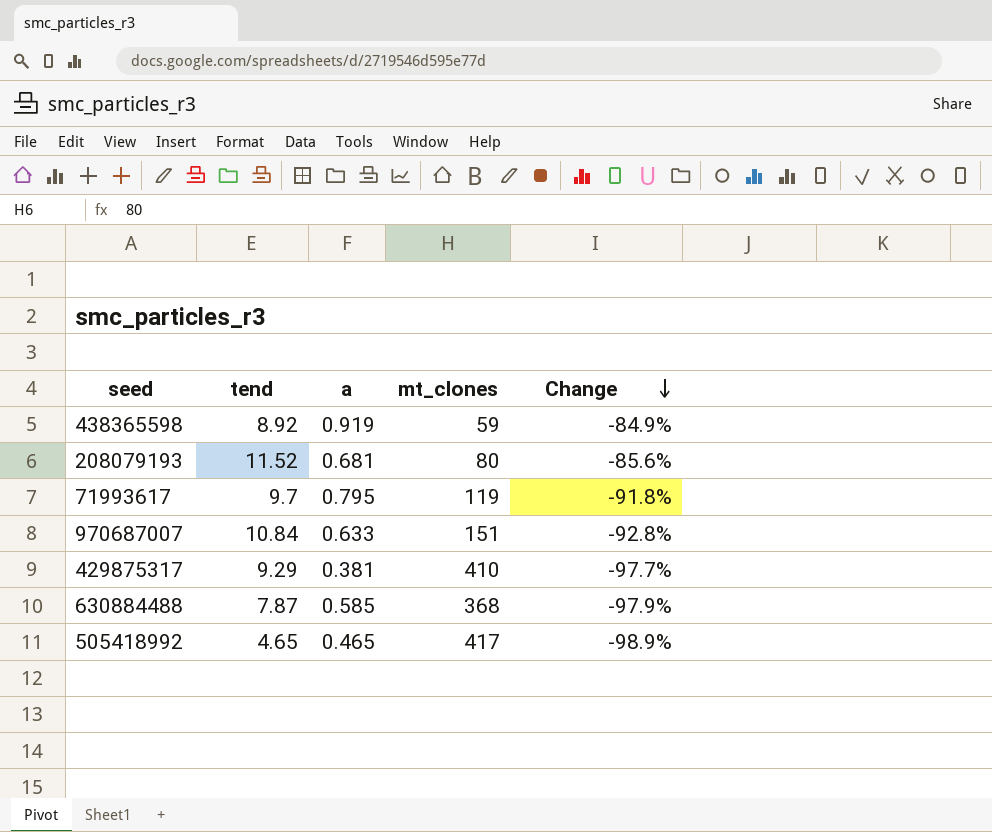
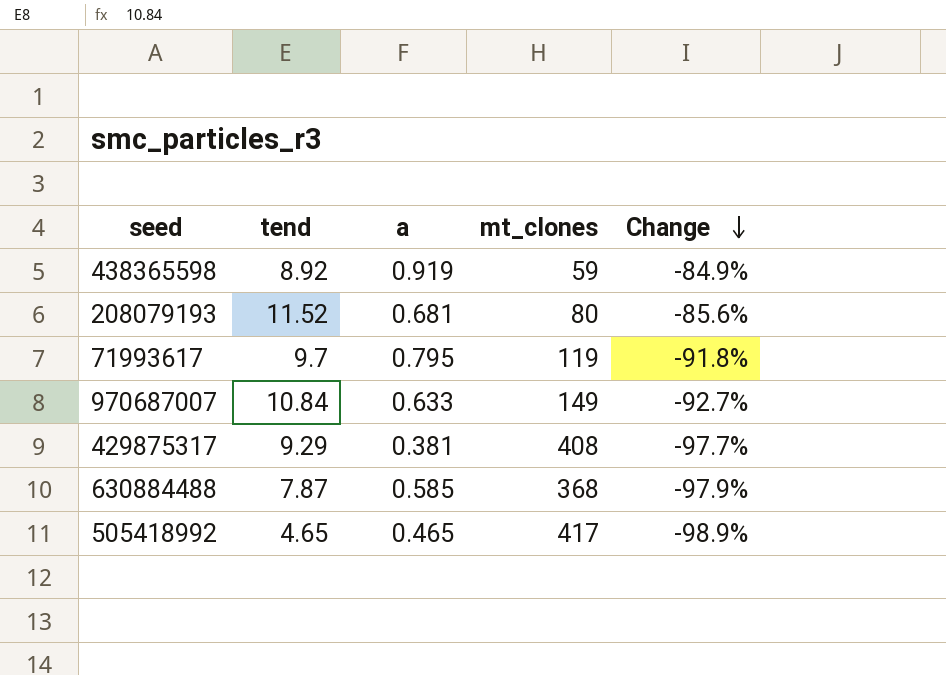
970687007 | mt_clones: 151 -> 149
970687007 | Change: -92.8% -> -92.7%
429875317 | mt_clones: 410 -> 408

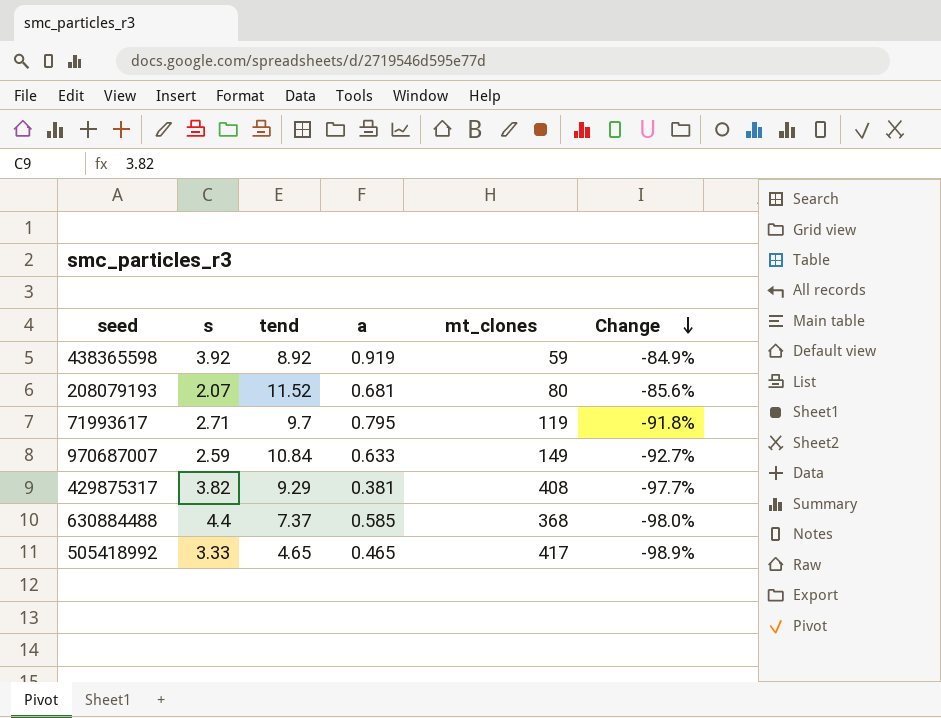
column s | position: none -> 2
630884488 | tend: 7.87 -> 7.37
630884488 | Change: -97.9% -> -98.0%

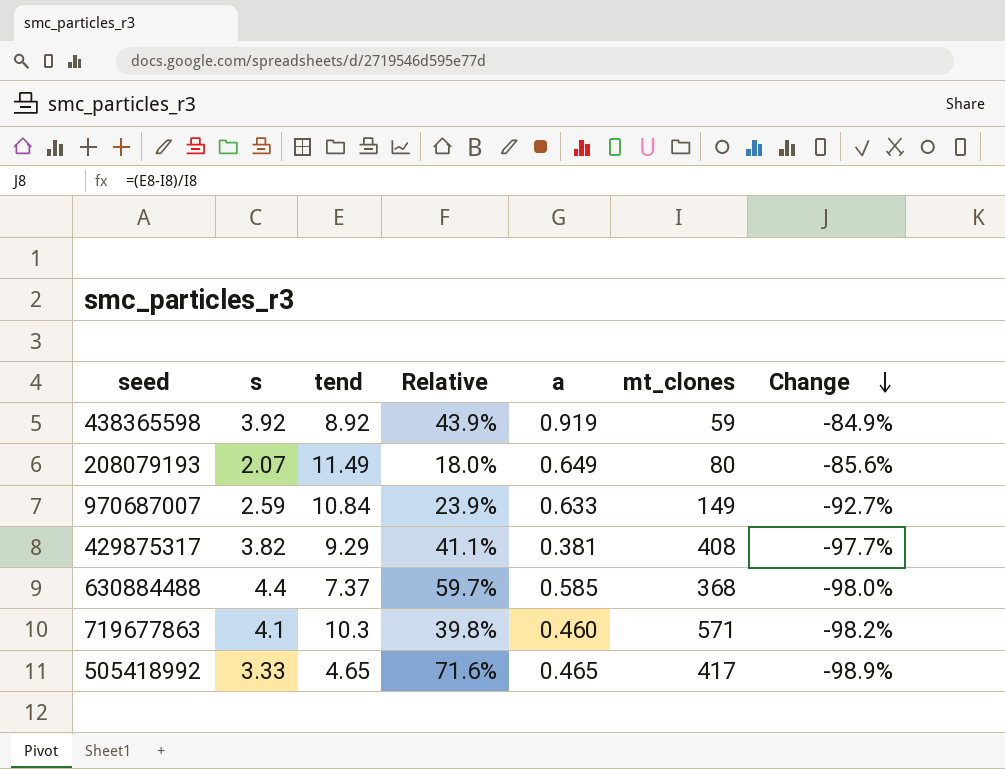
column Relative | formula: none -> [s] / [tend]
row 71993617: 2.71 | 9.7 | 0.795 | 119 | -91.8% -> none
208079193 | tend: 11.52 -> 11.49
208079193 | a: 0.681 -> 0.649
row 719677863: none -> 4.1 | 10.3 | 39.8% | 0.460 | 571 | -98.2%

